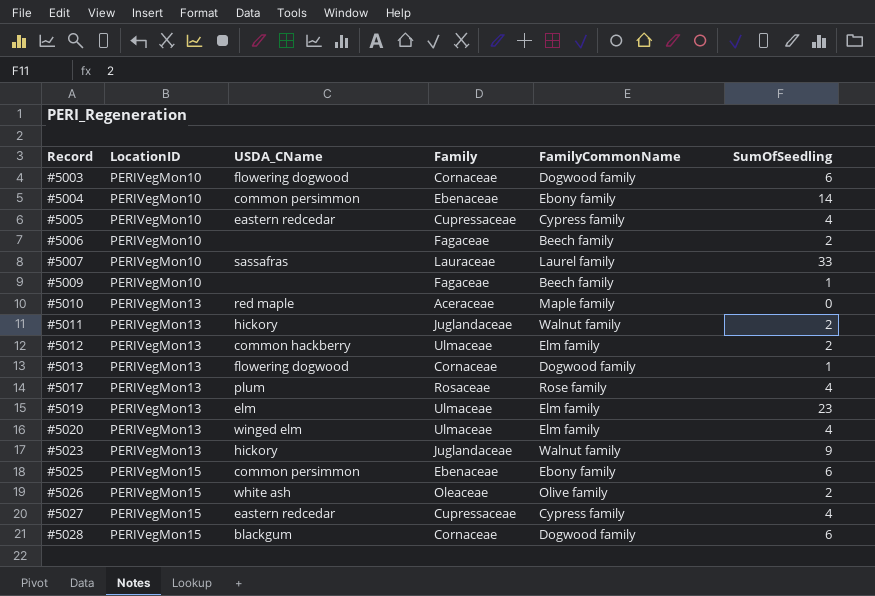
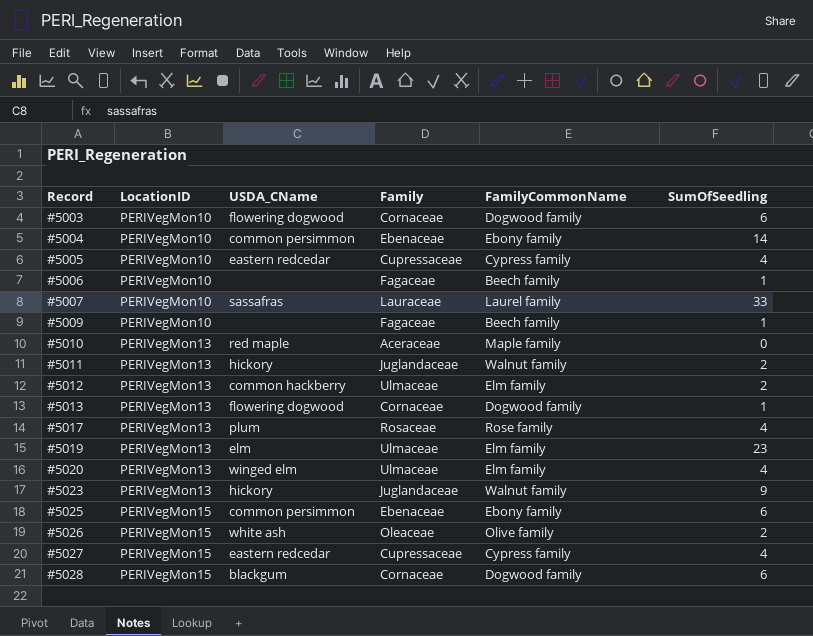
#5006 | SumOfSeedling: 2 -> 1

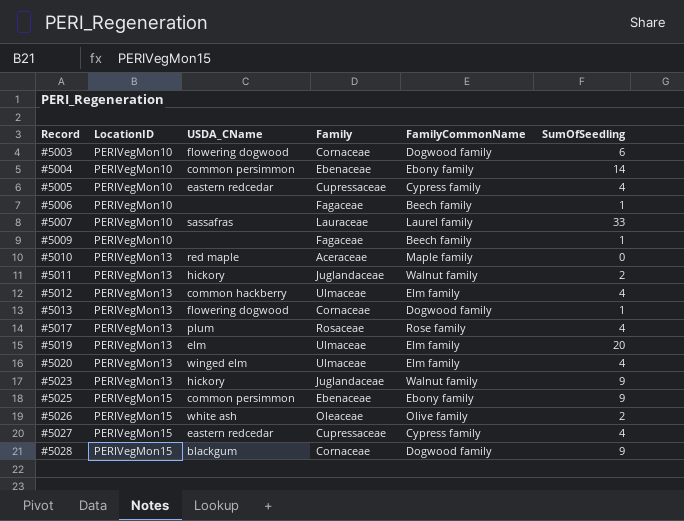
#5012 | SumOfSeedling: 2 -> 4
#5019 | SumOfSeedling: 23 -> 20
#5025 | SumOfSeedling: 6 -> 9
#5028 | SumOfSeedling: 6 -> 9

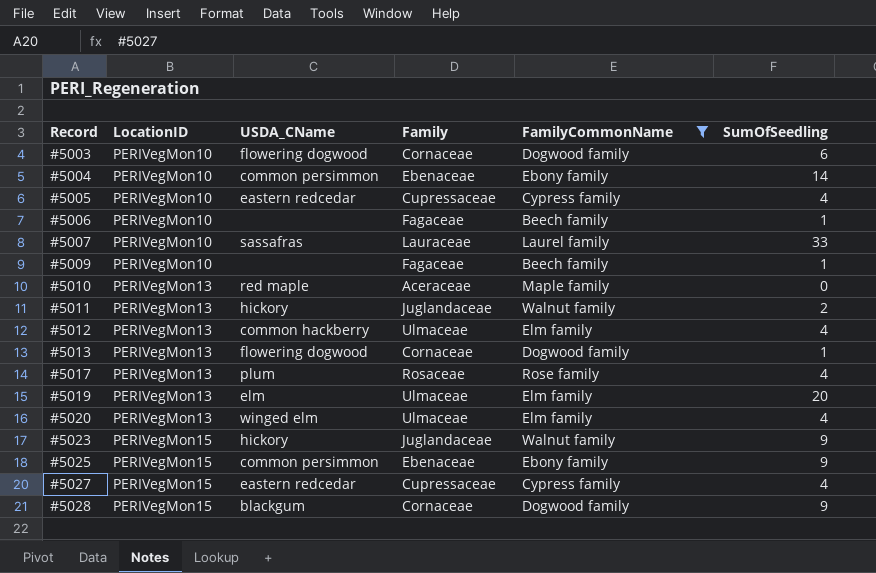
filter: none -> FamilyCommonName != Olive family
#5023 | LocationID: PERIVegMon13 -> PERIVegMon15

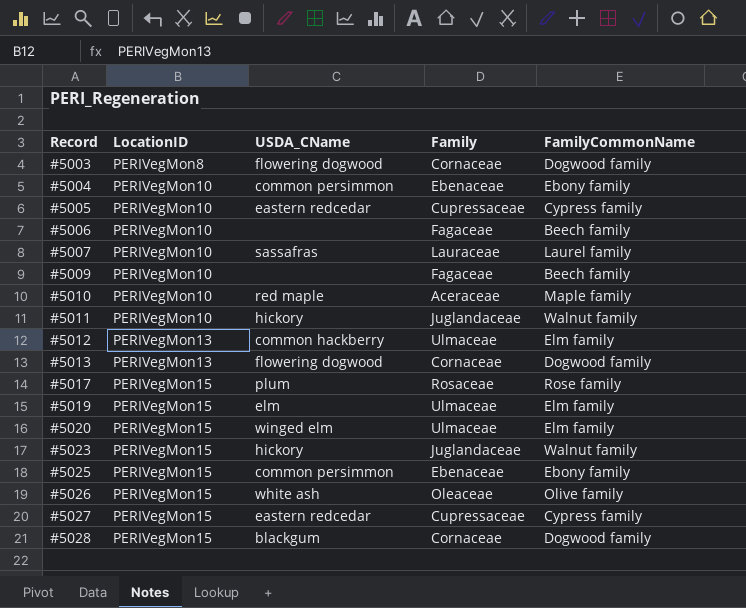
filter: FamilyCommonName != Olive family -> none
column SumOfSeedling | position: 6 -> none
#5003 | LocationID: PERIVegMon10 -> PERIVegMon8
#5010 | LocationID: PERIVegMon13 -> PERIVegMon10
#5011 | LocationID: PERIVegMon13 -> PERIVegMon10
#5017 | LocationID: PERIVegMon13 -> PERIVegMon15
#5019 | LocationID: PERIVegMon13 -> PERIVegMon15
#5020 | LocationID: PERIVegMon13 -> PERIVegMon15

